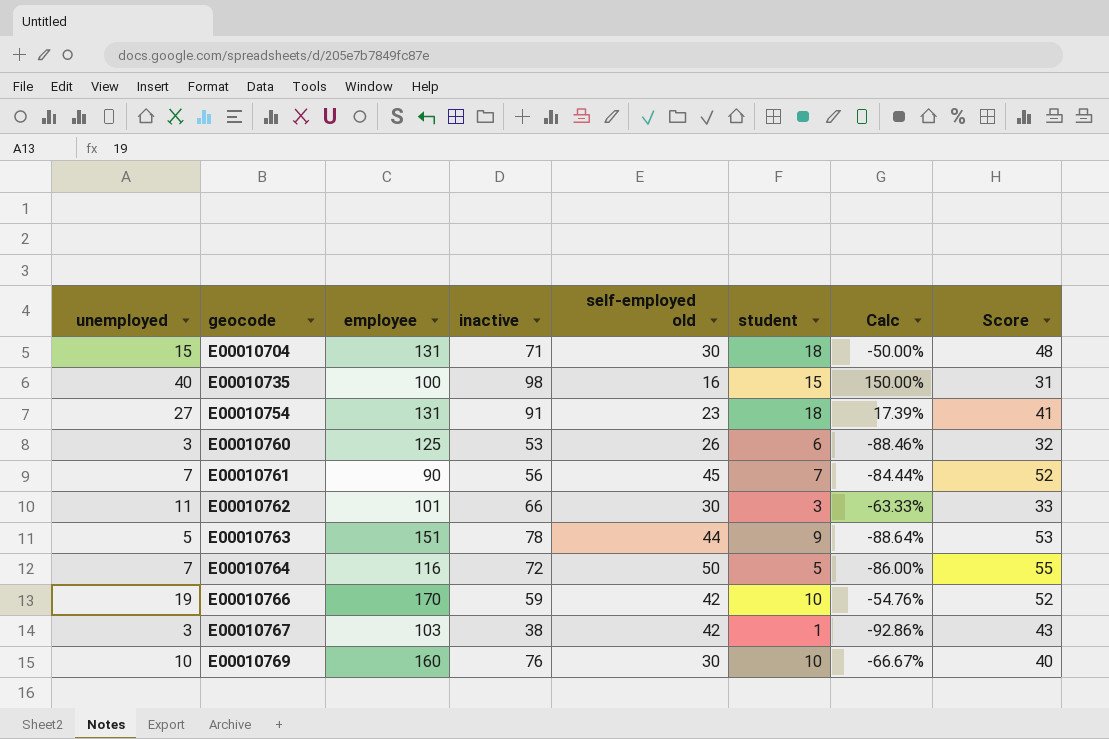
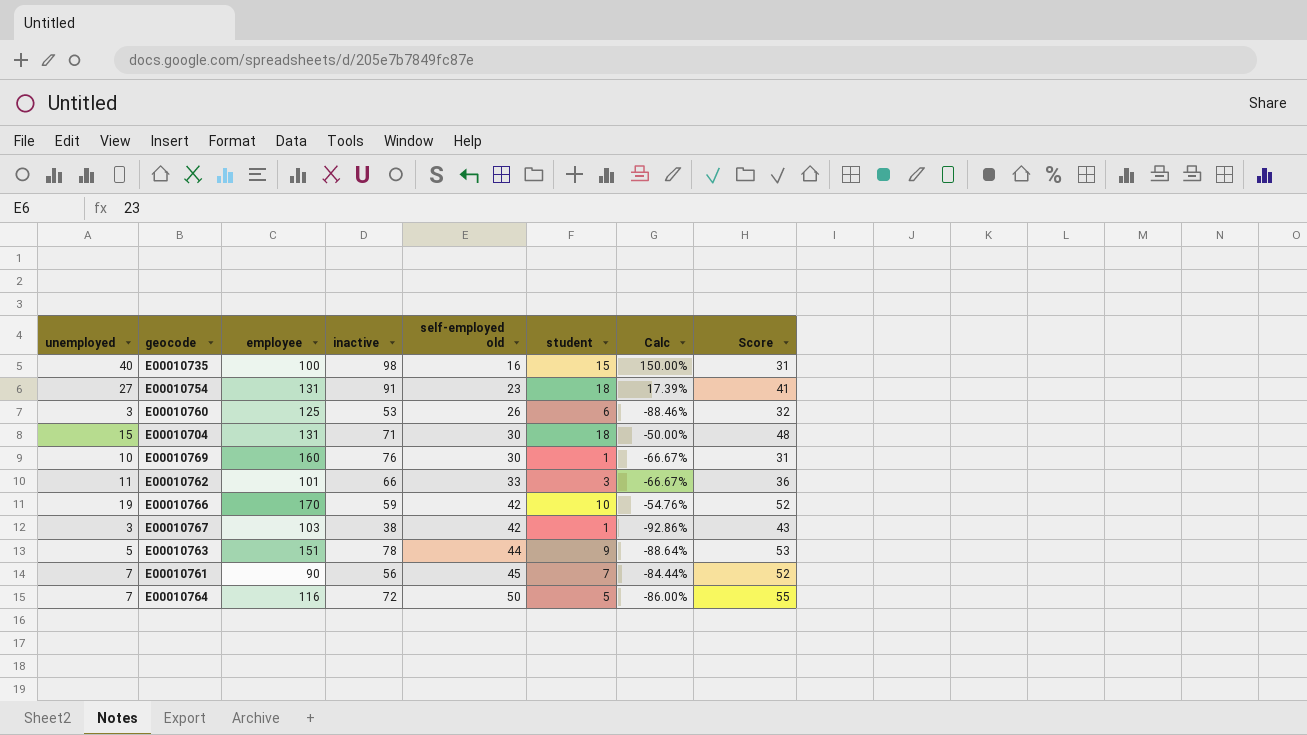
row order: geocode ascending -> self-employed old ascending
E00010769 | student: 10 -> 1
E00010769 | Score: 40 -> 31
E00010762 | self-employed old: 30 -> 33
E00010762 | Calc: -63.33% -> -66.67%
E00010762 | Score: 33 -> 36

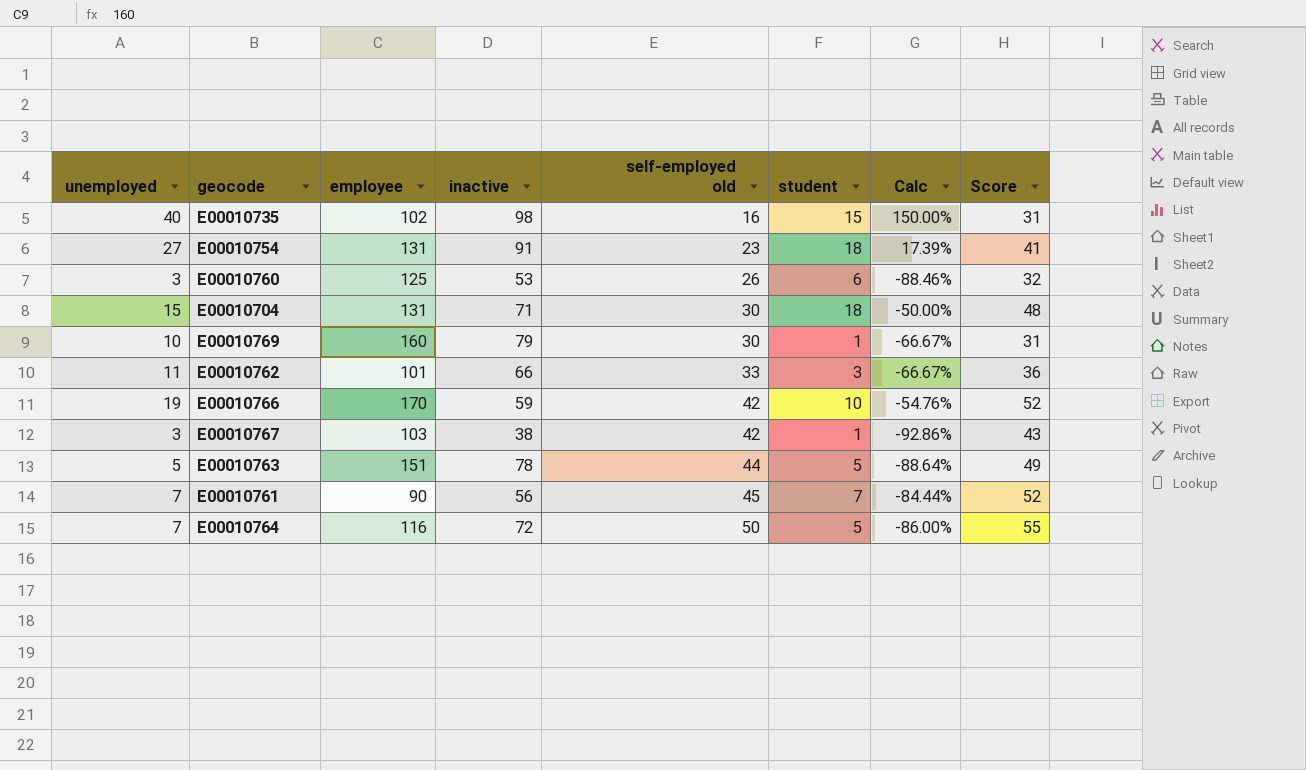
E00010735 | employee: 100 -> 102
E00010769 | inactive: 76 -> 79
E00010763 | student: 9 -> 5
E00010763 | Score: 53 -> 49

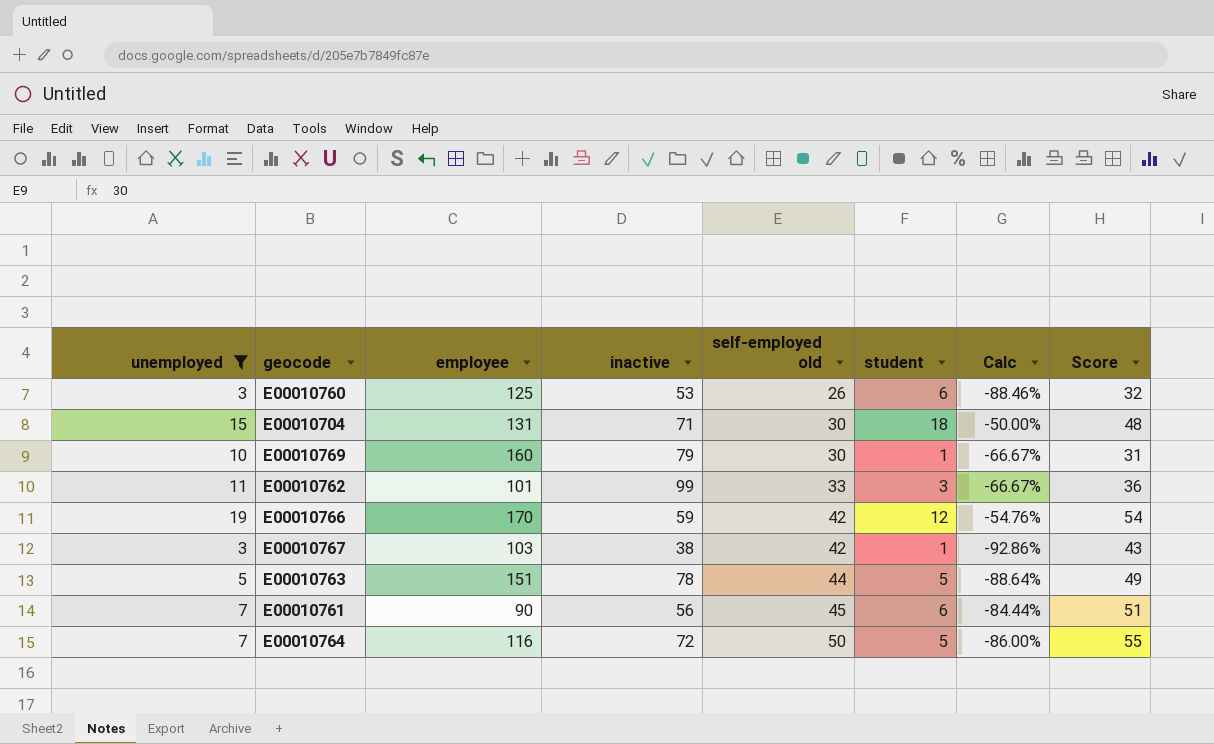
filter: none -> unemployed <= 19
E00010762 | inactive: 66 -> 99
E00010766 | student: 10 -> 12
E00010766 | Score: 52 -> 54
E00010761 | student: 7 -> 6
E00010761 | Score: 52 -> 51

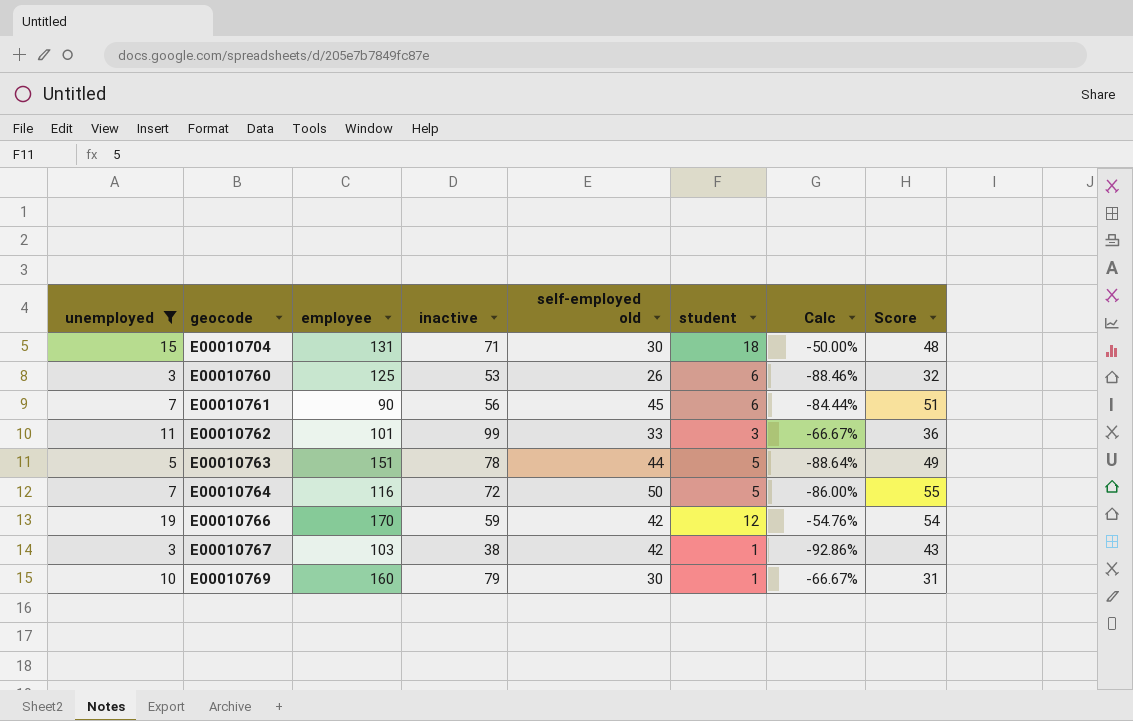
row order: self-employed old ascending -> geocode ascending

